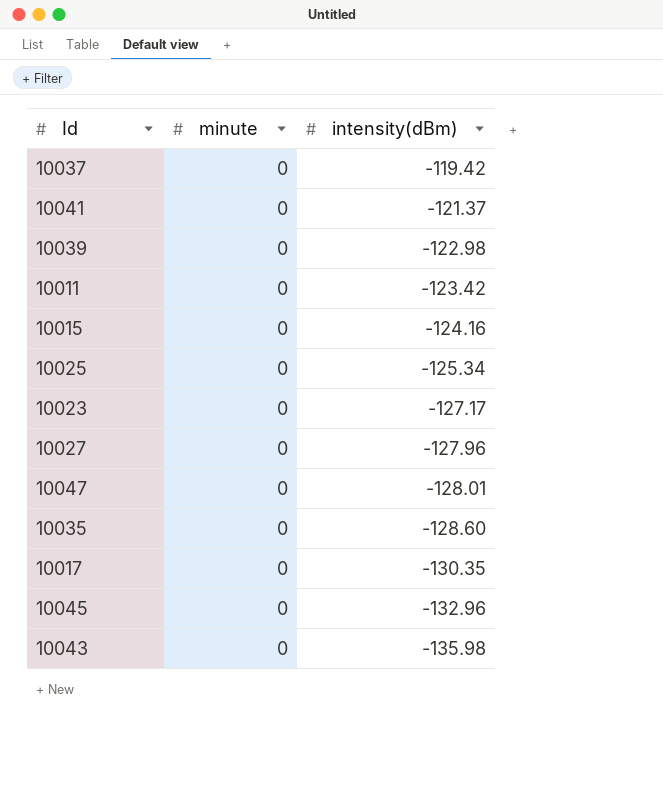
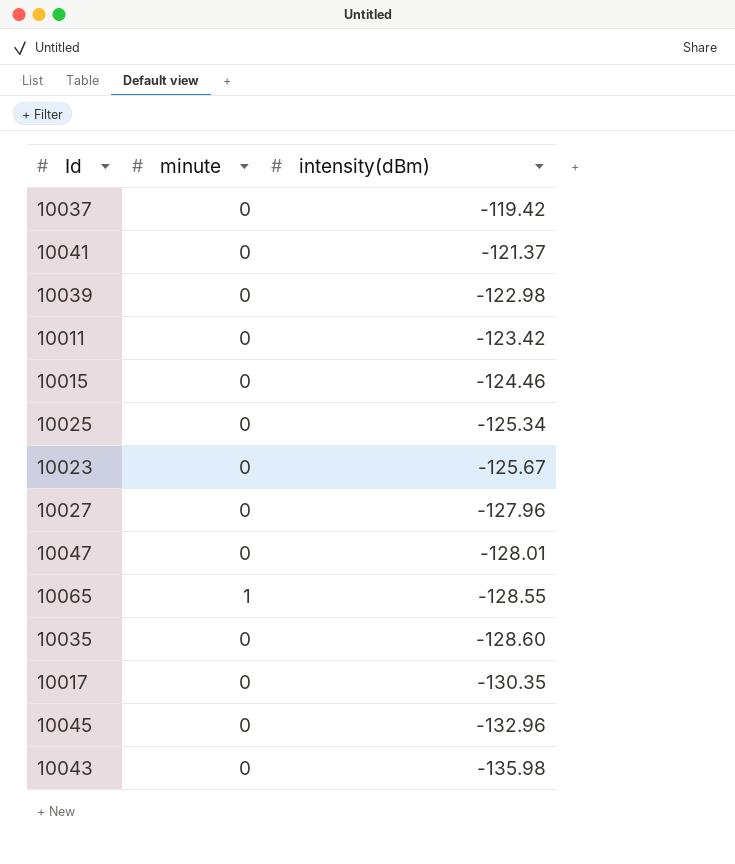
10015 | intensity(dBm): -124.16 -> -124.46
10023 | intensity(dBm): -127.17 -> -125.67
row 10065: none -> 1 | -128.55

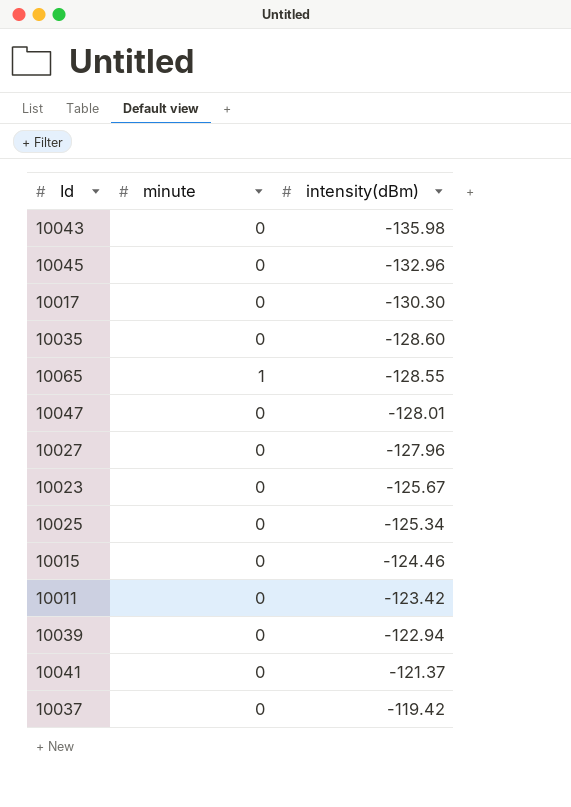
row order: intensity(dBm) descending -> intensity(dBm) ascending
10017 | intensity(dBm): -130.35 -> -130.30
10039 | intensity(dBm): -122.98 -> -122.94

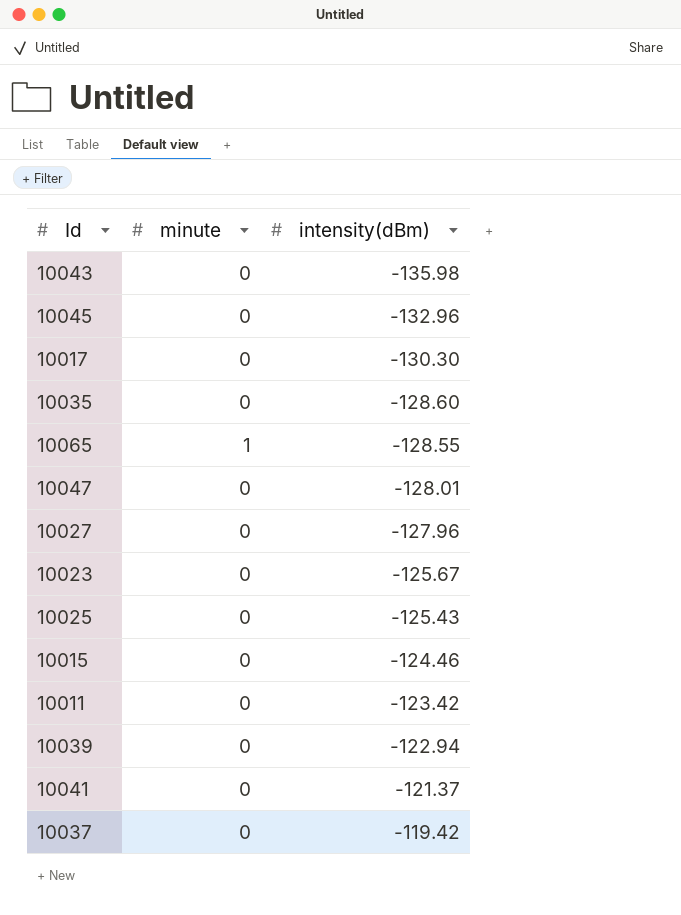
10025 | intensity(dBm): -125.34 -> -125.43

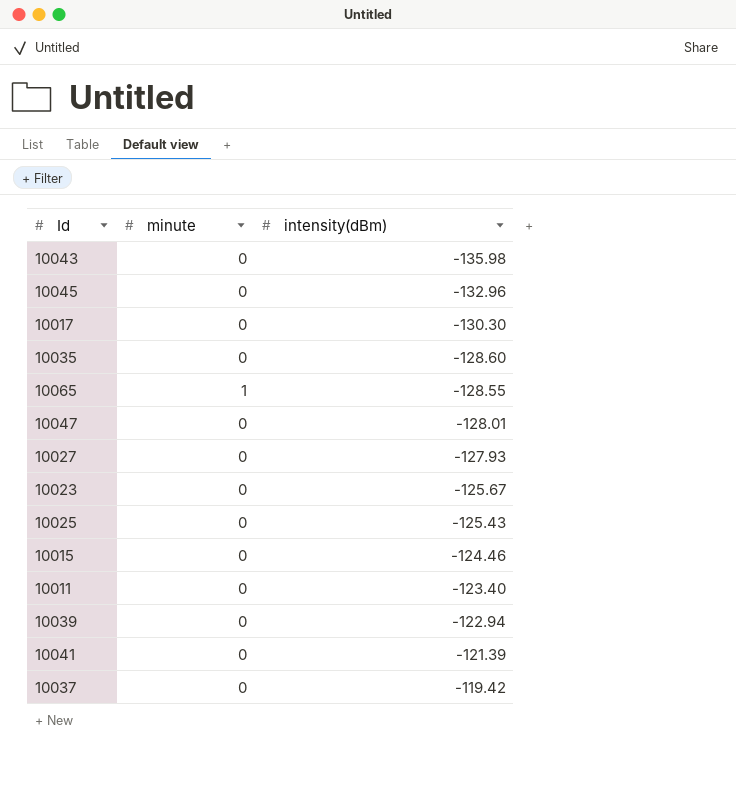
10027 | intensity(dBm): -127.96 -> -127.93
10011 | intensity(dBm): -123.42 -> -123.40
10041 | intensity(dBm): -121.37 -> -121.39

